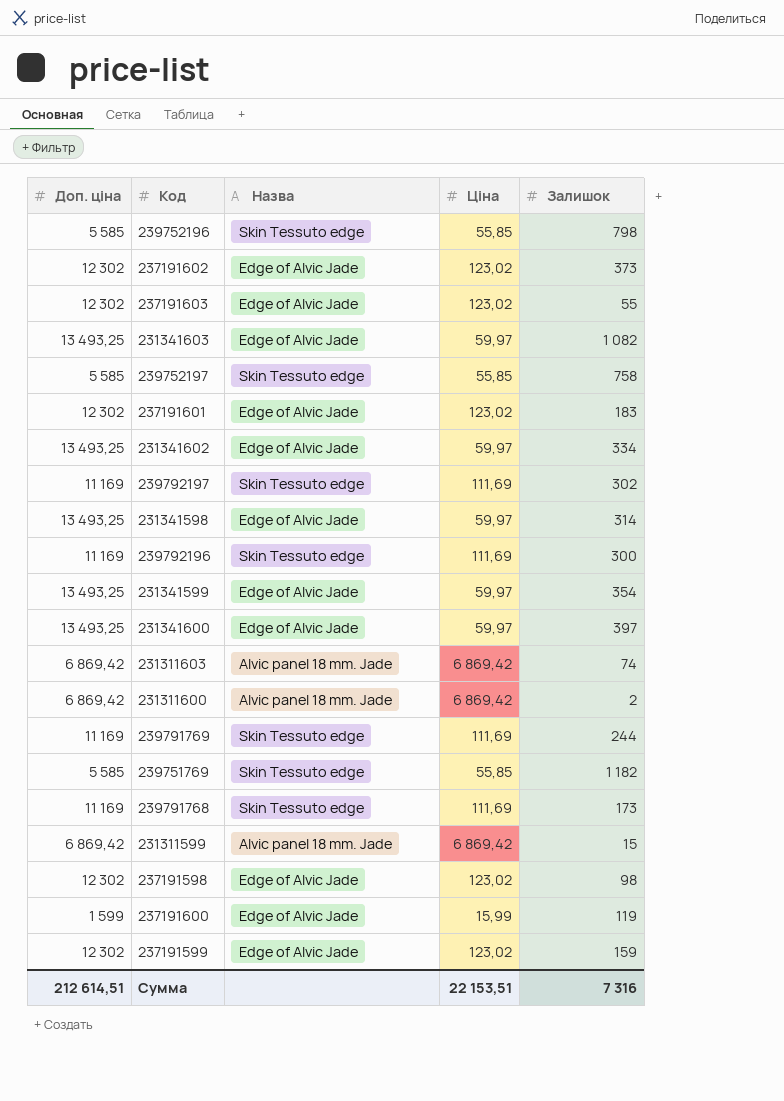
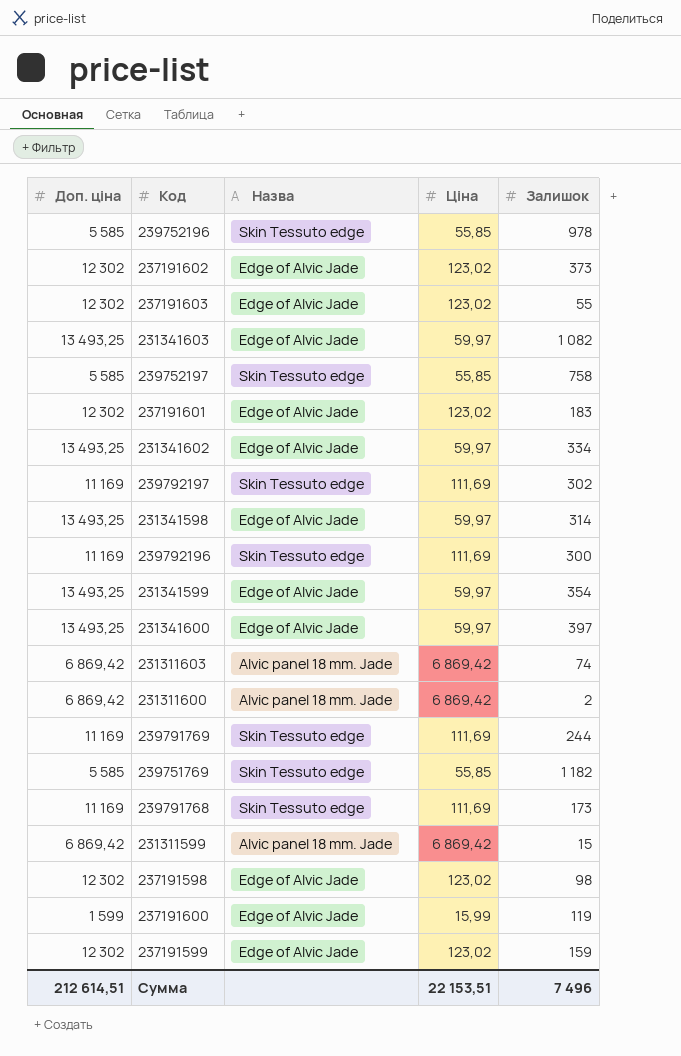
239752196 | Залишок: 798 -> 978
Сумма | Залишок: 7 316 -> 7 496

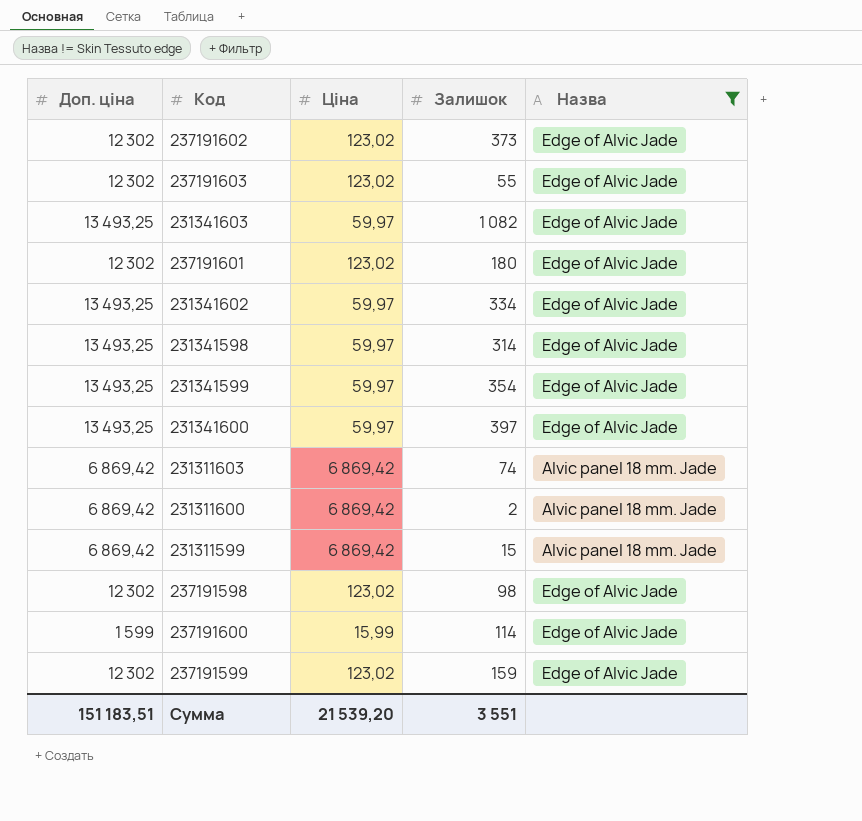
filter: none -> Назва != Skin Tessuto edge
column Назва | position: 3 -> 5
237191601 | Залишок: 183 -> 180
237191600 | Залишок: 119 -> 114
Сумма | Доп. ціна: 212 614,51 -> 151 183,51
Сумма | Ціна: 22 153,51 -> 21 539,20
Сумма | Залишок: 7 496 -> 3 551

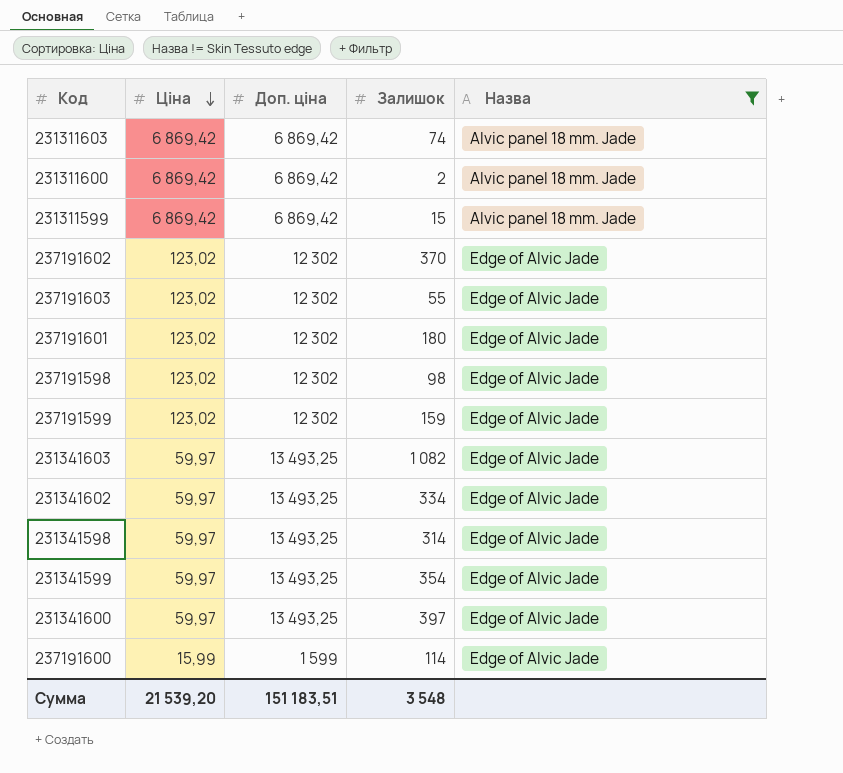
row order: none -> Ціна descending
column Доп. ціна | position: 1 -> 3
237191602 | Залишок: 373 -> 370
Сумма | Залишок: 3 551 -> 3 548

